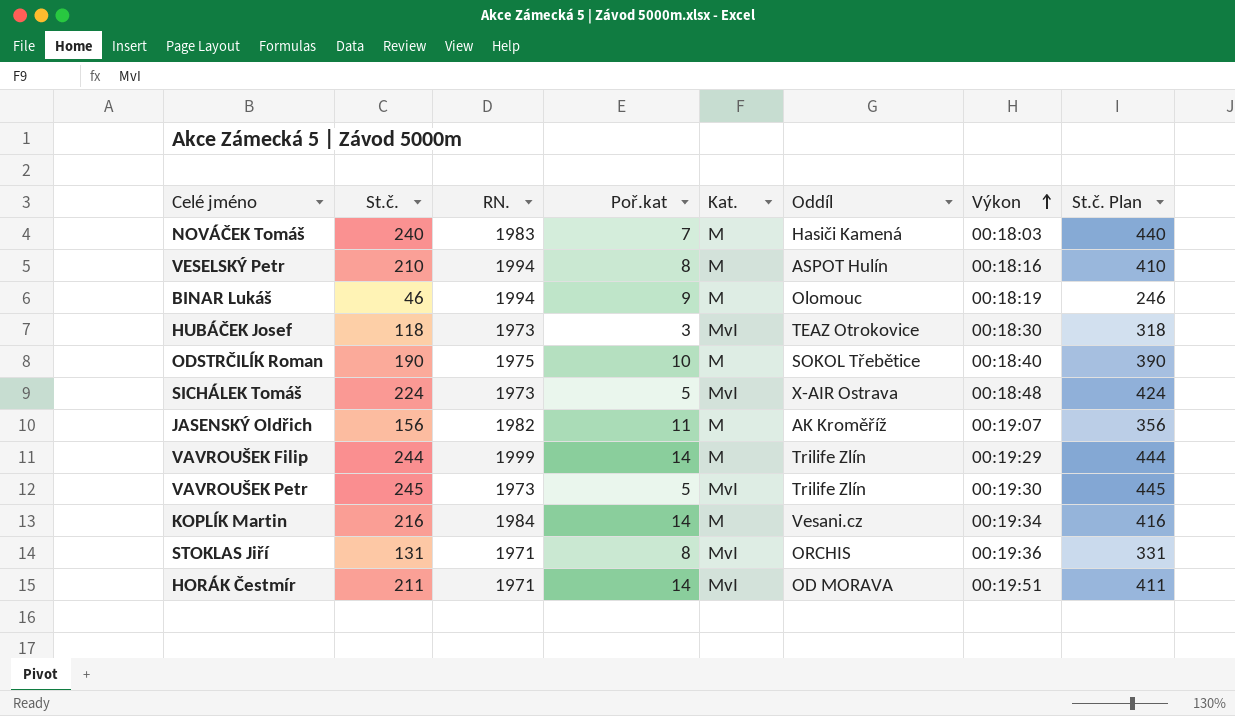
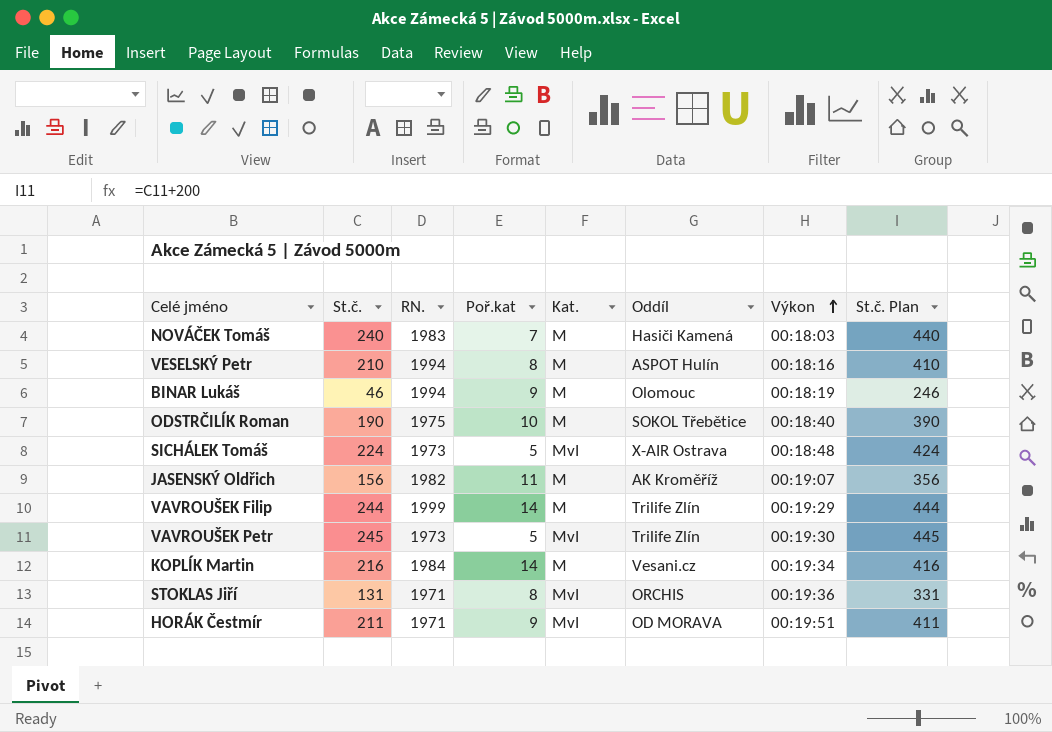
row HUBÁČEK Josef: 118 | 1973 | 3 | MvI | TEAZ Otrokovice | 00:18:30 | 318 -> none
HORÁK Čestmír | Poř.kat: 14 -> 9

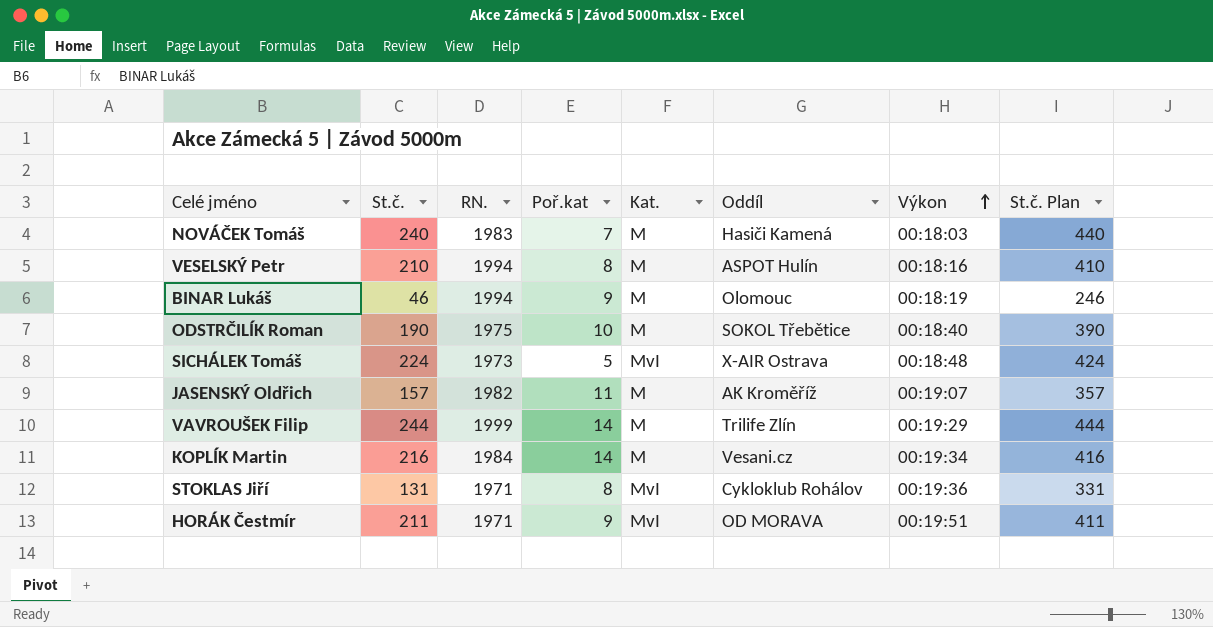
row VAVROUŠEK Petr: 245 | 1973 | 5 | MvI | Trilife Zlín | 00:19:30 | 445 -> none
JASENSKÝ Oldřich | St.č.: 156 -> 157
JASENSKÝ Oldřich | St.č. Plan: 356 -> 357
STOKLAS Jiří | Oddíl: ORCHIS -> Cykloklub Rohálov

